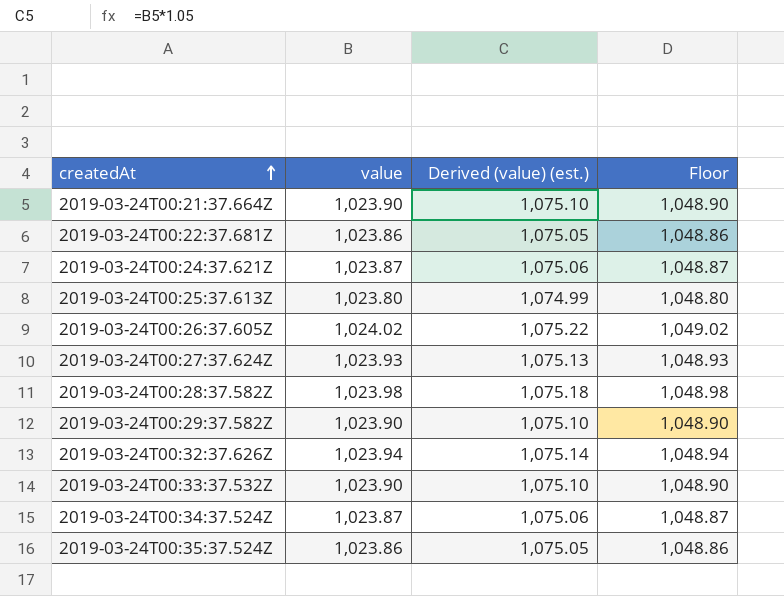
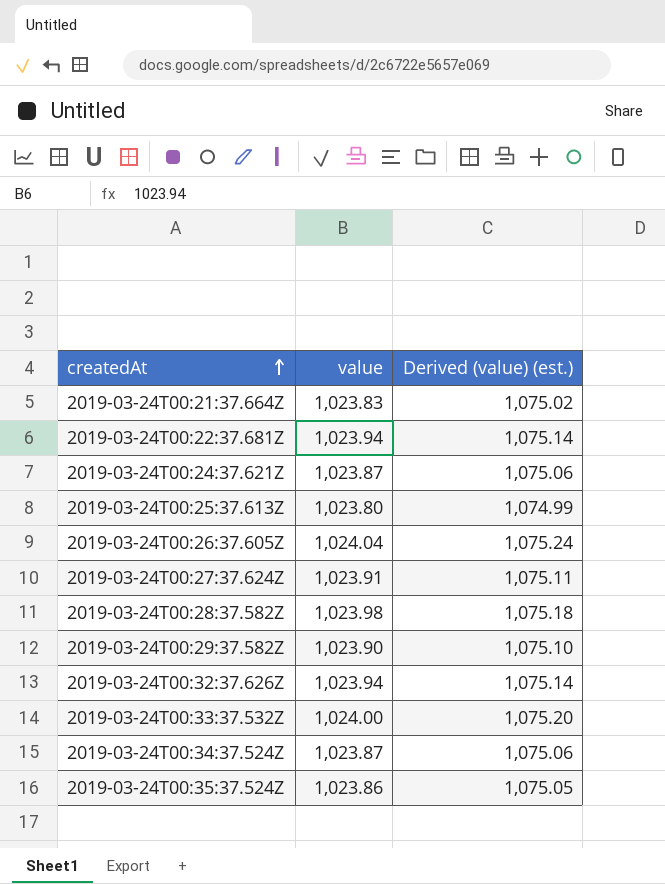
column Floor | formula: [value] + 25 -> none
2019-03-24T00:21:37.664Z | value: 1,023.90 -> 1,023.83
2019-03-24T00:21:37.664Z | Derived (value) (est.): 1,075.10 -> 1,075.02
2019-03-24T00:22:37.681Z | value: 1,023.86 -> 1,023.94
2019-03-24T00:22:37.681Z | Derived (value) (est.): 1,075.05 -> 1,075.14
2019-03-24T00:26:37.605Z | value: 1,024.02 -> 1,024.04
2019-03-24T00:26:37.605Z | Derived (value) (est.): 1,075.22 -> 1,075.24
2019-03-24T00:27:37.624Z | value: 1,023.93 -> 1,023.91
2019-03-24T00:27:37.624Z | Derived (value) (est.): 1,075.13 -> 1,075.11
2019-03-24T00:33:37.532Z | value: 1,023.90 -> 1,024.00
2019-03-24T00:33:37.532Z | Derived (value) (est.): 1,075.10 -> 1,075.20

